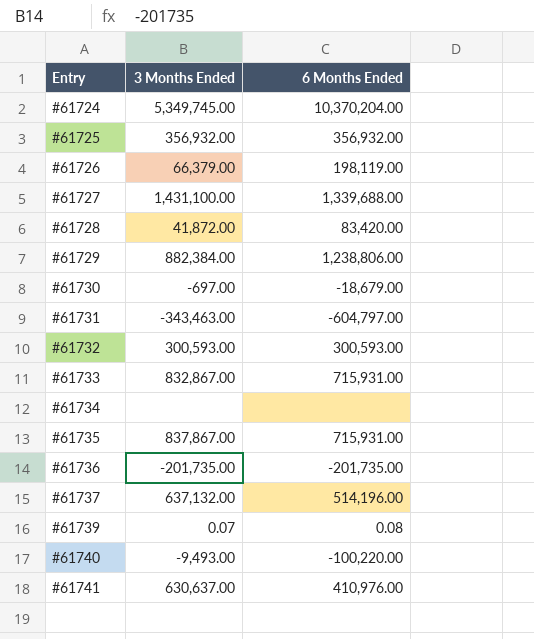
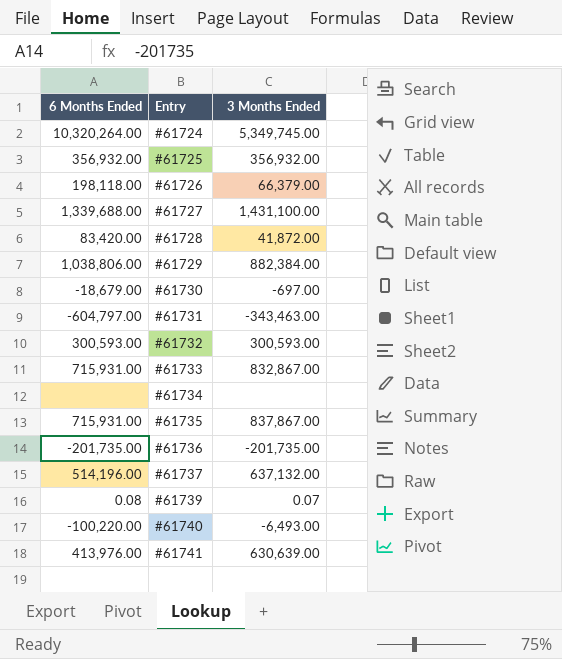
column 6 Months Ended | position: 3 -> 1
#61724 | 6 Months Ended: 10,370,204.00 -> 10,320,264.00
#61726 | 6 Months Ended: 198,119.00 -> 198,118.00
#61729 | 6 Months Ended: 1,238,806.00 -> 1,038,806.00
#61740 | 3 Months Ended: -9,493.00 -> -6,493.00
#61741 | 6 Months Ended: 410,976.00 -> 413,976.00
#61741 | 3 Months Ended: 630,637.00 -> 630,639.00

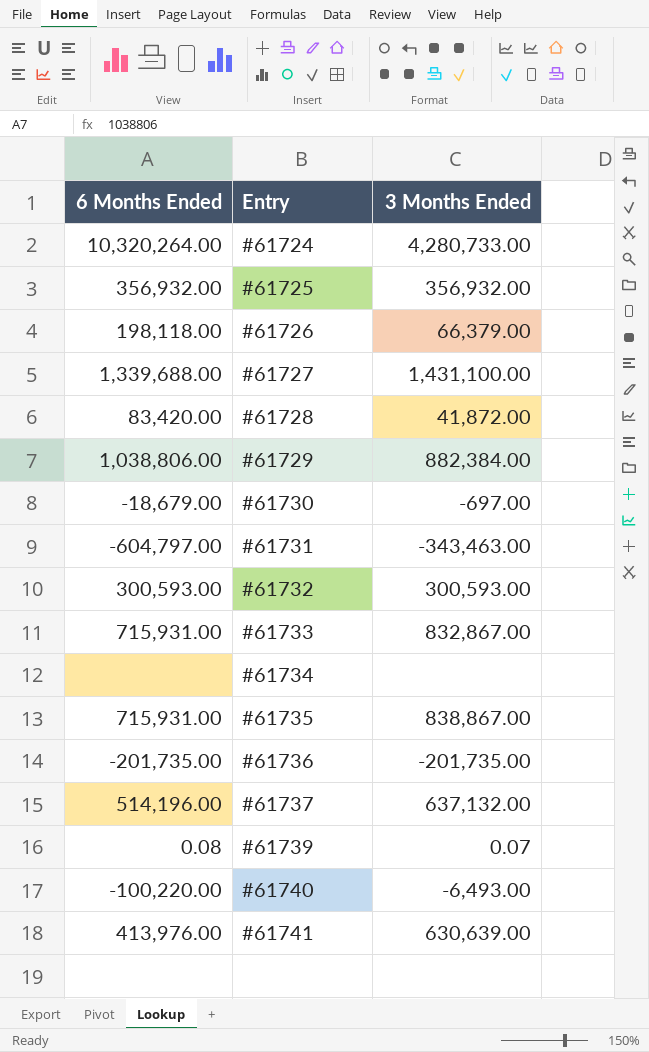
#61724 | 3 Months Ended: 5,349,745.00 -> 4,280,733.00
#61735 | 3 Months Ended: 837,867.00 -> 838,867.00

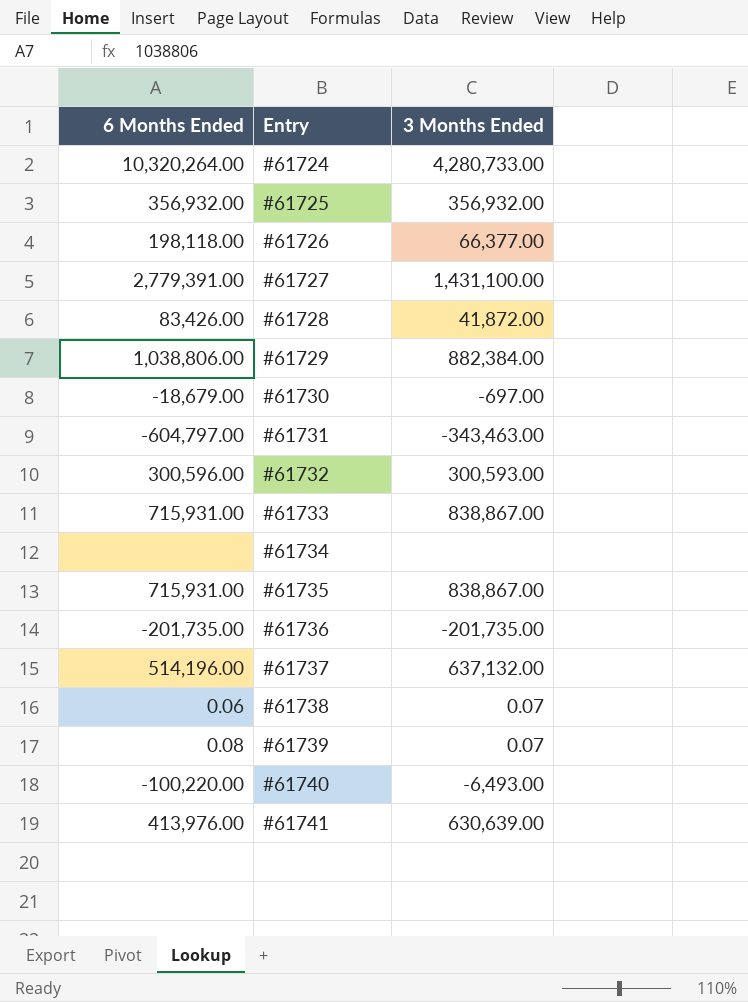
#61726 | 3 Months Ended: 66,379.00 -> 66,377.00
#61727 | 6 Months Ended: 1,339,688.00 -> 2,779,391.00
#61728 | 6 Months Ended: 83,420.00 -> 83,426.00
#61732 | 6 Months Ended: 300,593.00 -> 300,596.00
#61733 | 3 Months Ended: 832,867.00 -> 838,867.00
row #61738: none -> 0.06 | 0.07

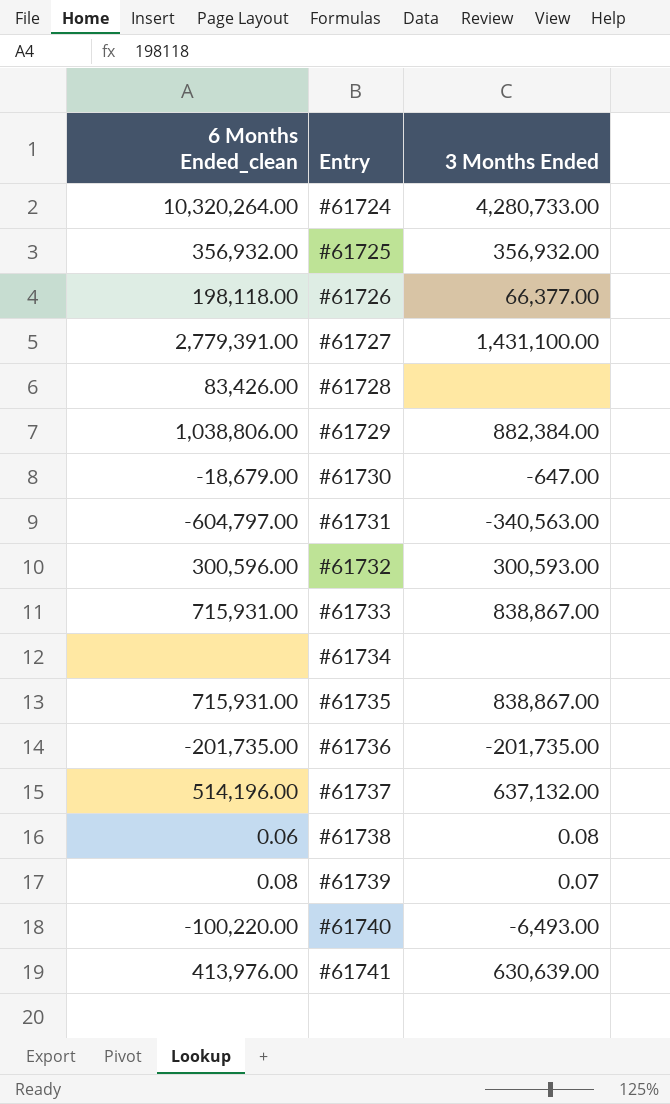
column name: 6 Months Ended -> 6 Months Ended_clean
#61728 | 3 Months Ended: 41,872.00 -> none
#61730 | 3 Months Ended: -697.00 -> -647.00
#61731 | 3 Months Ended: -343,463.00 -> -340,563.00
#61738 | 3 Months Ended: 0.07 -> 0.08

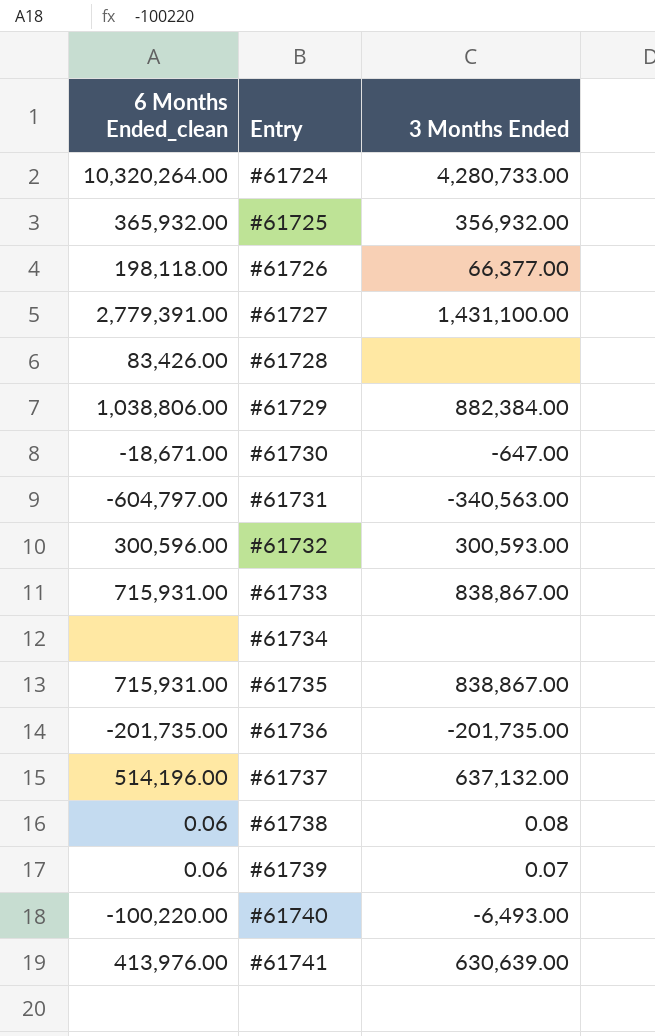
#61725 | 6 Months Ended_clean: 356,932.00 -> 365,932.00
#61730 | 6 Months Ended_clean: -18,679.00 -> -18,671.00
#61739 | 6 Months Ended_clean: 0.08 -> 0.06

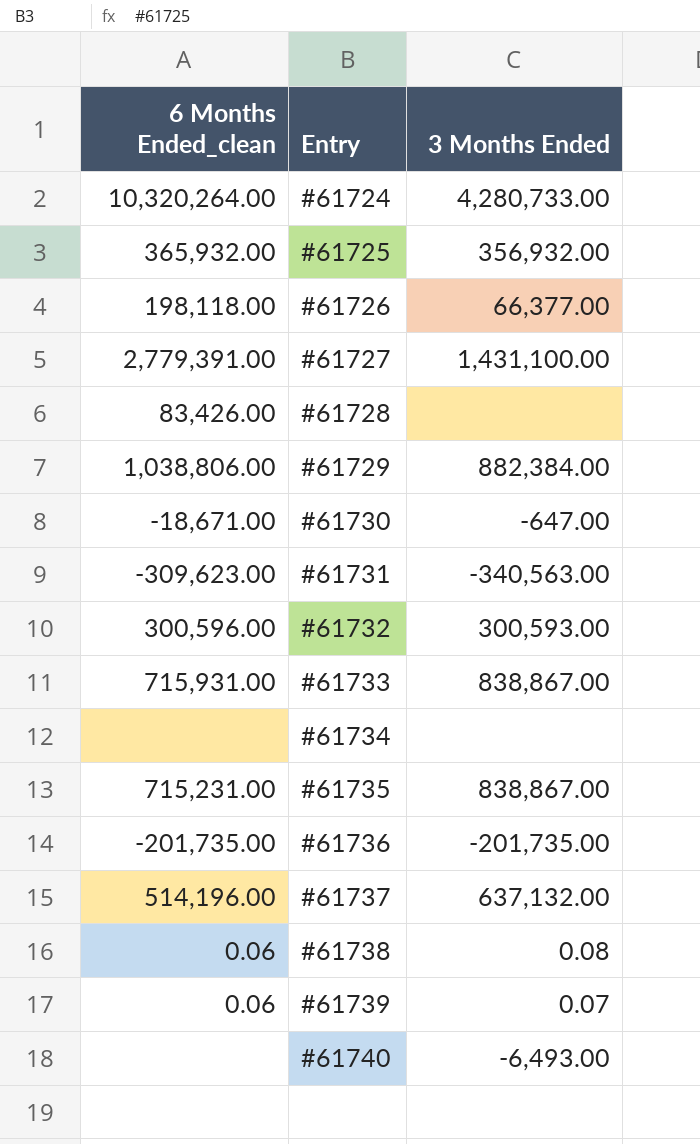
row #61741: 413,976.00 | 630,639.00 -> none
#61731 | 6 Months Ended_clean: -604,797.00 -> -309,623.00
#61735 | 6 Months Ended_clean: 715,931.00 -> 715,231.00
#61740 | 6 Months Ended_clean: -100,220.00 -> none

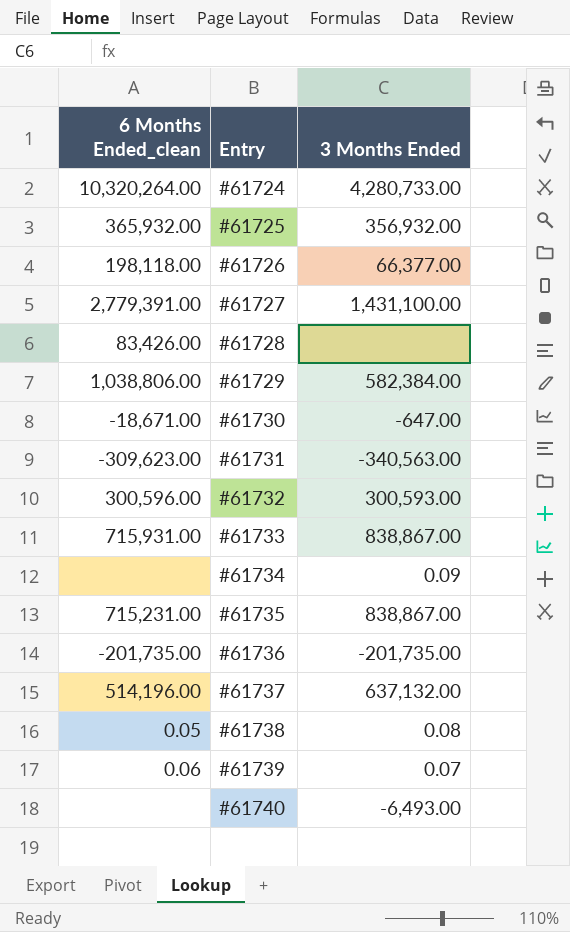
#61729 | 3 Months Ended: 882,384.00 -> 582,384.00
#61734 | 3 Months Ended: none -> 0.09
#61738 | 6 Months Ended_clean: 0.06 -> 0.05

